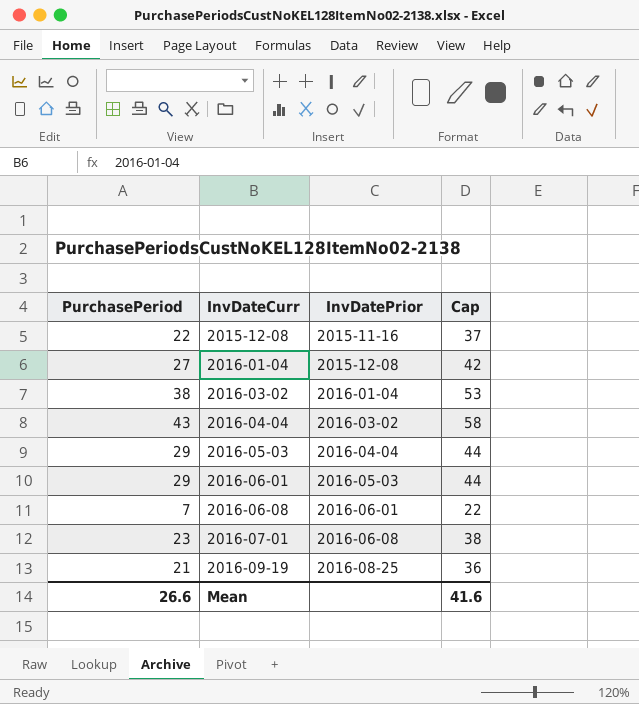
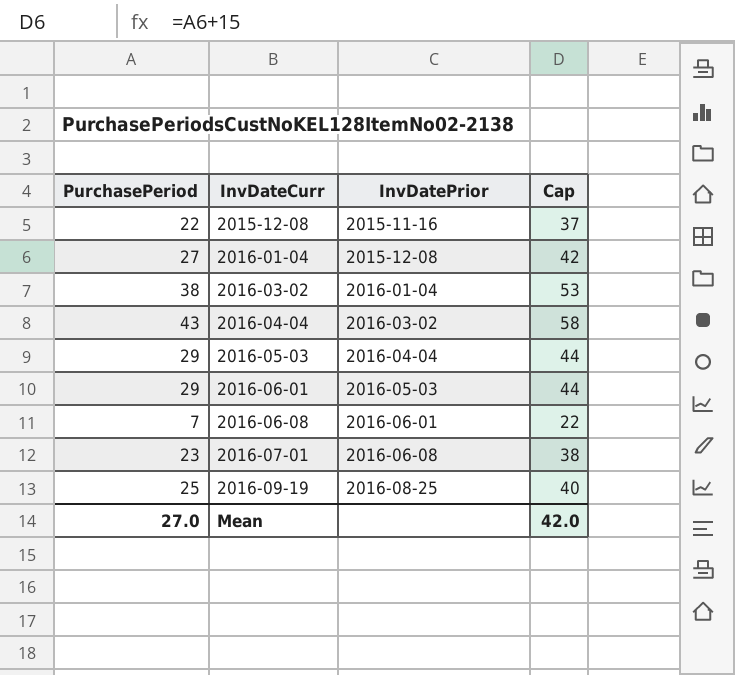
2016-09-19 | PurchasePeriod: 21 -> 25
2016-09-19 | Cap: 36 -> 40
Mean | PurchasePeriod: 26.6 -> 27.0
Mean | Cap: 41.6 -> 42.0

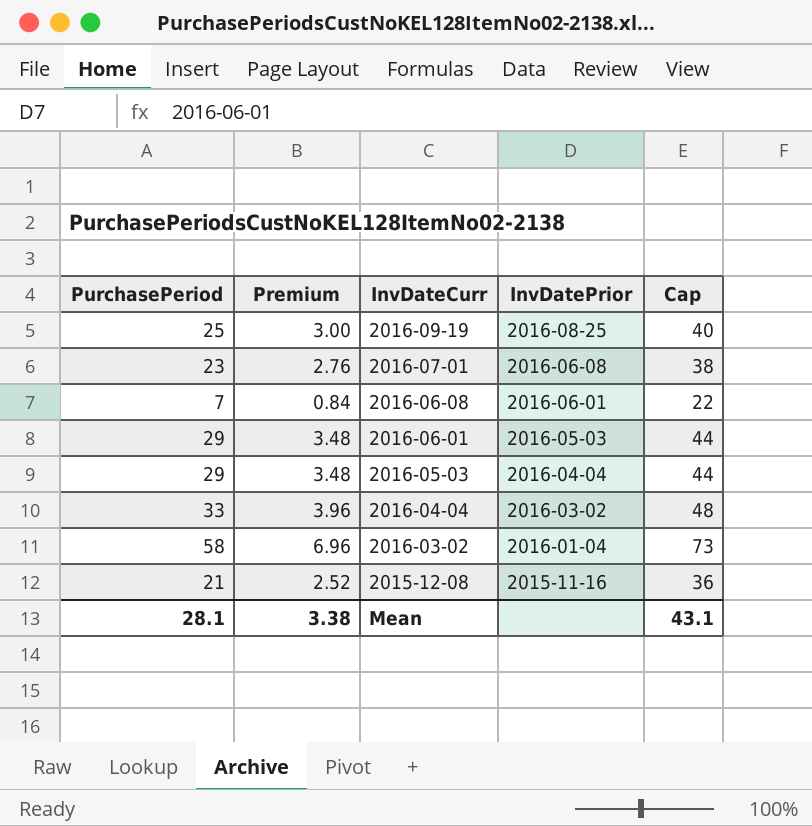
row order: InvDateCurr ascending -> InvDateCurr descending
column Premium | formula: none -> [PurchasePeriod] * 0.12
row 2016-01-04: 27 | 2015-12-08 | 42 -> none
2016-04-04 | PurchasePeriod: 43 -> 33
2016-04-04 | Cap: 58 -> 48
2016-03-02 | PurchasePeriod: 38 -> 58
2016-03-02 | Cap: 53 -> 73
2015-12-08 | PurchasePeriod: 22 -> 21
2015-12-08 | Cap: 37 -> 36
Mean | PurchasePeriod: 27.0 -> 28.1
Mean | Cap: 42.0 -> 43.1

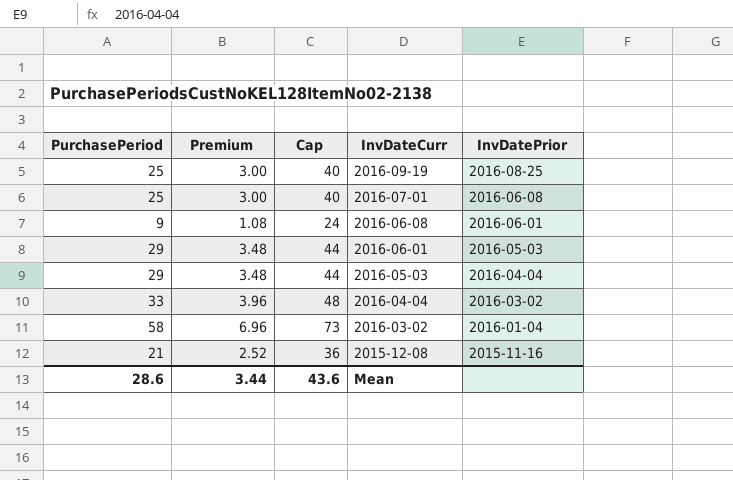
column Cap | position: 5 -> 3
2016-07-01 | PurchasePeriod: 23 -> 25
2016-07-01 | Premium: 2.76 -> 3.00
2016-07-01 | Cap: 38 -> 40
2016-06-08 | PurchasePeriod: 7 -> 9
2016-06-08 | Premium: 0.84 -> 1.08
2016-06-08 | Cap: 22 -> 24
Mean | PurchasePeriod: 28.1 -> 28.6
Mean | Premium: 3.38 -> 3.44
Mean | Cap: 43.1 -> 43.6

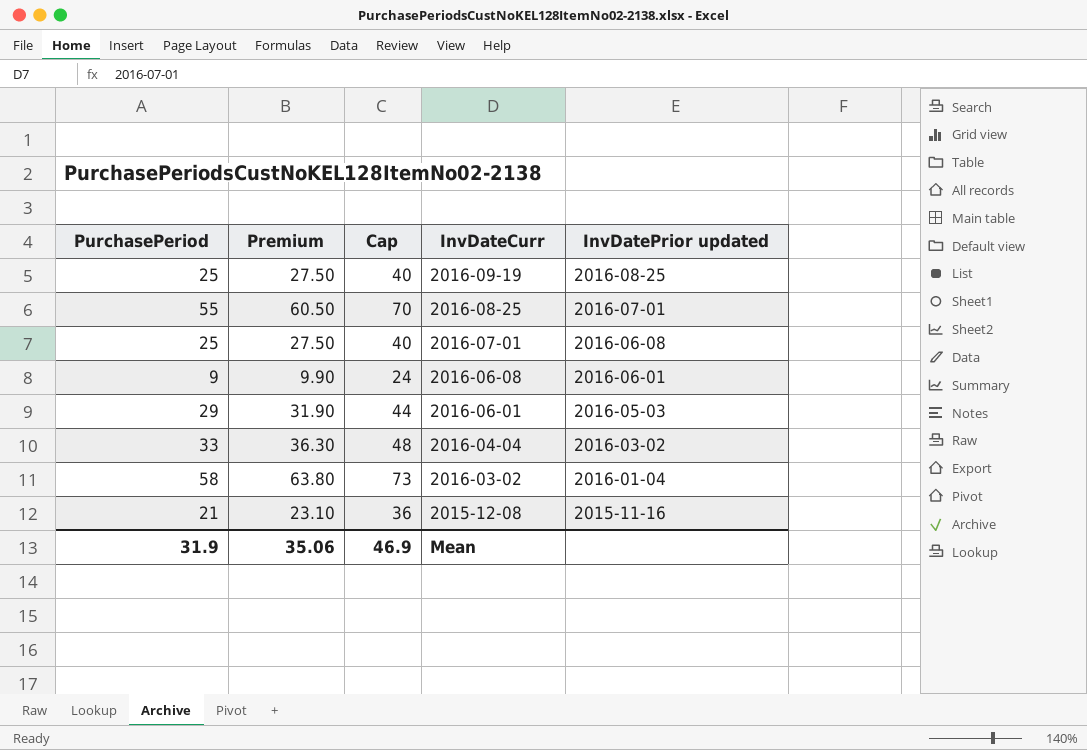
column Premium | formula: [PurchasePeriod] * 0.12 -> [PurchasePeriod] * 1.1
column name: InvDatePrior -> InvDatePrior updated
row 2016-05-03: 29 | 3.48 | 44 | 2016-04-04 -> none
row 2016-08-25: none -> 55 | 60.50 | 70 | 2016-07-01
Mean | PurchasePeriod: 28.6 -> 31.9
Mean | Premium: 3.44 -> 35.06
Mean | Cap: 43.6 -> 46.9

